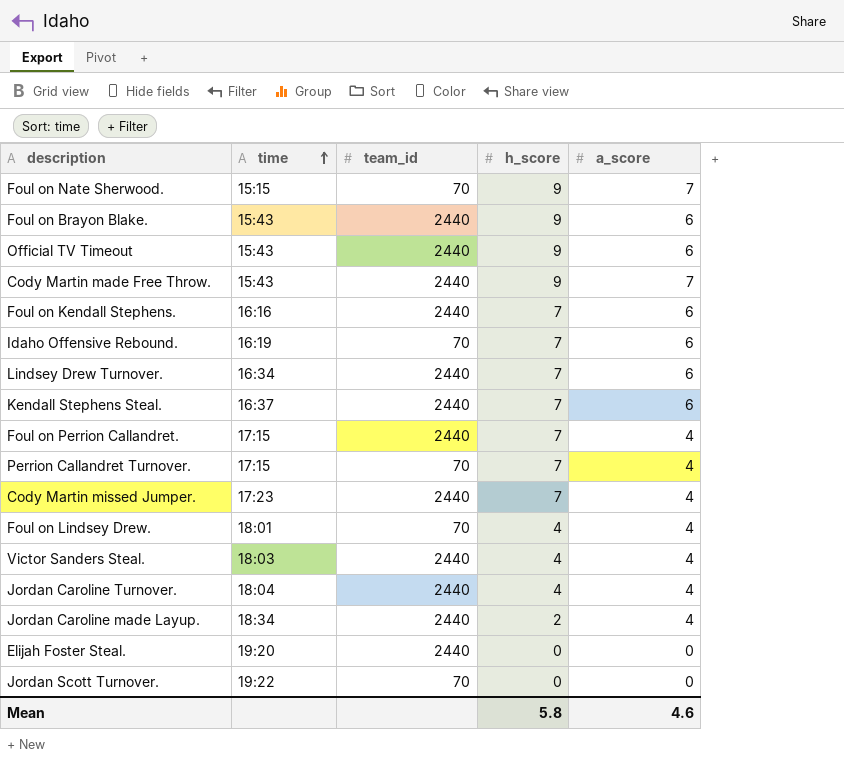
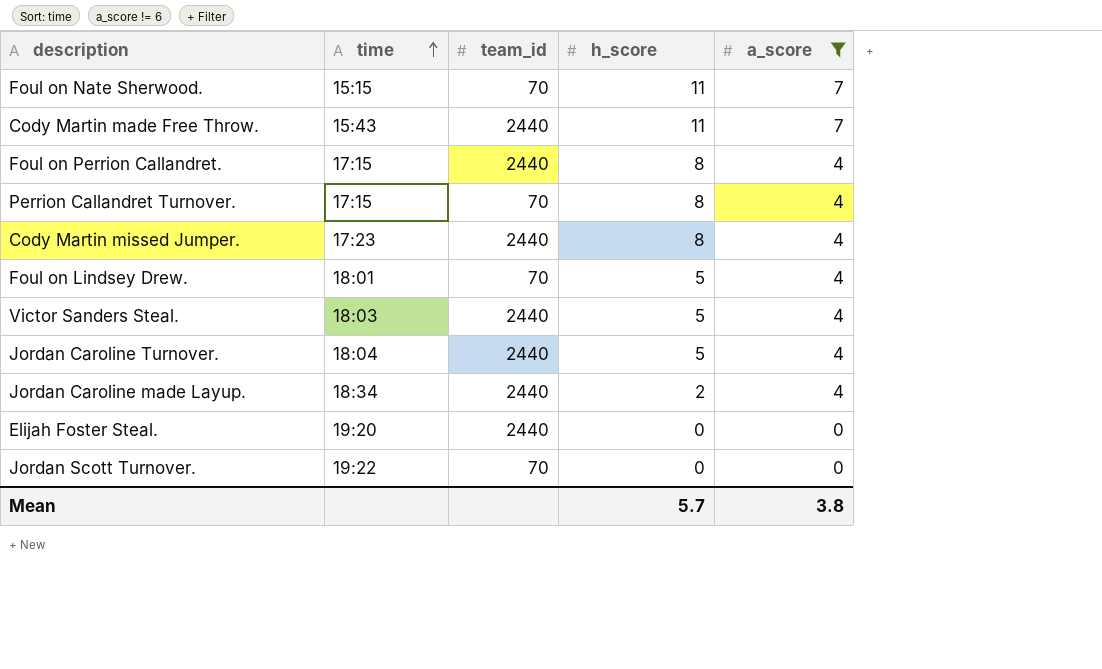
filter: none -> a_score != 6
Foul on Nate Sherwood. | h_score: 9 -> 11
Cody Martin made Free Throw. | h_score: 9 -> 11
Foul on Perrion Callandret. | h_score: 7 -> 8
Perrion Callandret Turnover. | h_score: 7 -> 8
Cody Martin missed Jumper. | h_score: 7 -> 8
Foul on Lindsey Drew. | h_score: 4 -> 5
Victor Sanders Steal. | h_score: 4 -> 5
Jordan Caroline Turnover. | h_score: 4 -> 5
Mean | h_score: 5.8 -> 5.7
Mean | a_score: 4.6 -> 3.8

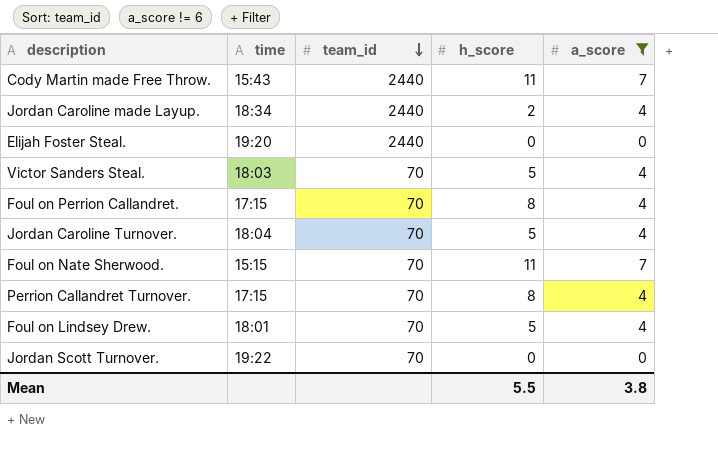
row order: time ascending -> team_id descending
row Cody Martin missed Jumper.: 17:23 | 2440 | 8 | 4 -> none
Victor Sanders Steal. | team_id: 2440 -> 70
Foul on Perrion Callandret. | team_id: 2440 -> 70
Jordan Caroline Turnover. | team_id: 2440 -> 70
Mean | h_score: 5.7 -> 5.5

